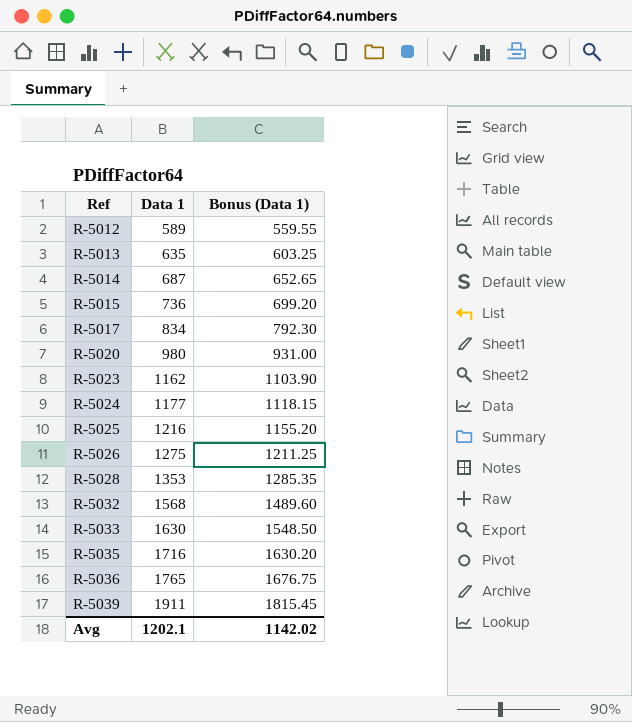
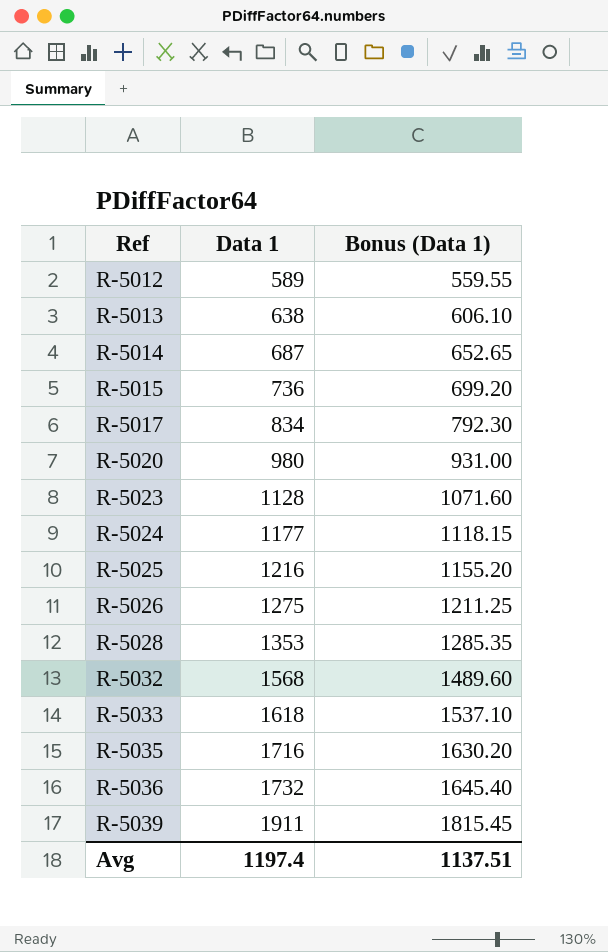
R-5013 | Data 1: 635 -> 638
R-5013 | Bonus (Data 1): 603.25 -> 606.10
R-5023 | Data 1: 1162 -> 1128
R-5023 | Bonus (Data 1): 1103.90 -> 1071.60
R-5033 | Data 1: 1630 -> 1618
R-5033 | Bonus (Data 1): 1548.50 -> 1537.10
R-5036 | Data 1: 1765 -> 1732
R-5036 | Bonus (Data 1): 1676.75 -> 1645.40
Avg | Data 1: 1202.1 -> 1197.4
Avg | Bonus (Data 1): 1142.02 -> 1137.51

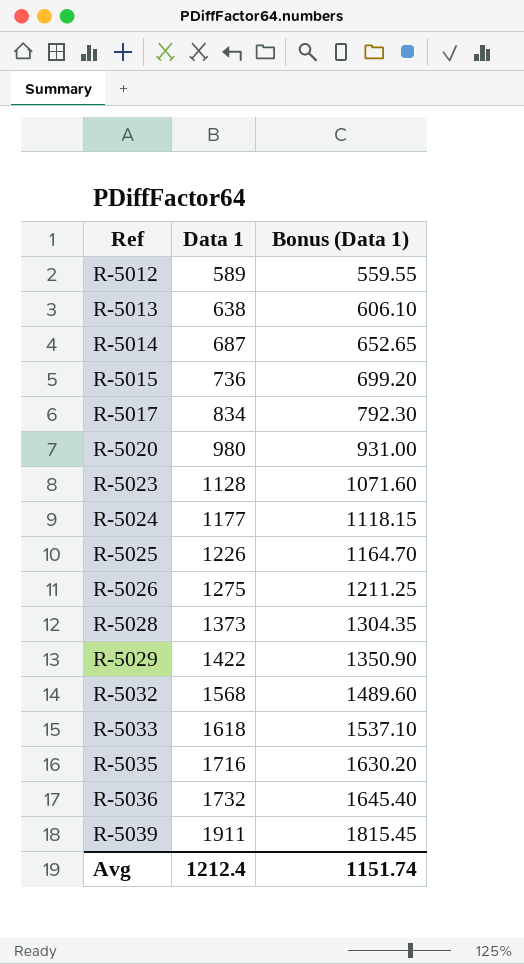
R-5025 | Data 1: 1216 -> 1226
R-5025 | Bonus (Data 1): 1155.20 -> 1164.70
R-5028 | Data 1: 1353 -> 1373
R-5028 | Bonus (Data 1): 1285.35 -> 1304.35
row R-5029: none -> 1422 | 1350.90
Avg | Data 1: 1197.4 -> 1212.4
Avg | Bonus (Data 1): 1137.51 -> 1151.74

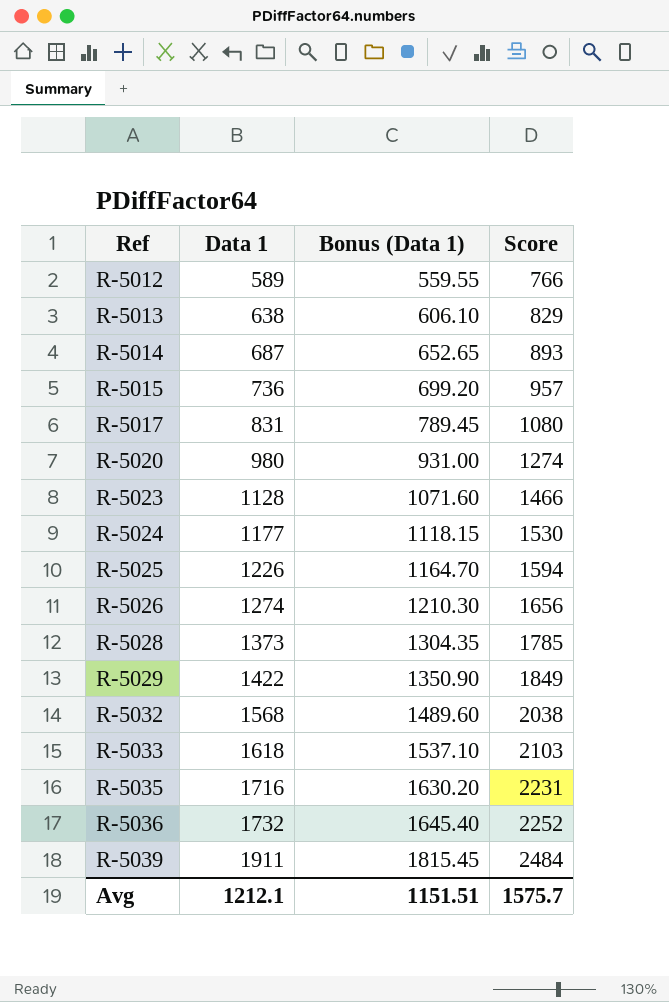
column Score | formula: none -> [Data 1] * 1.3
R-5017 | Data 1: 834 -> 831
R-5017 | Bonus (Data 1): 792.30 -> 789.45
R-5026 | Data 1: 1275 -> 1274
R-5026 | Bonus (Data 1): 1211.25 -> 1210.30
Avg | Data 1: 1212.4 -> 1212.1
Avg | Bonus (Data 1): 1151.74 -> 1151.51

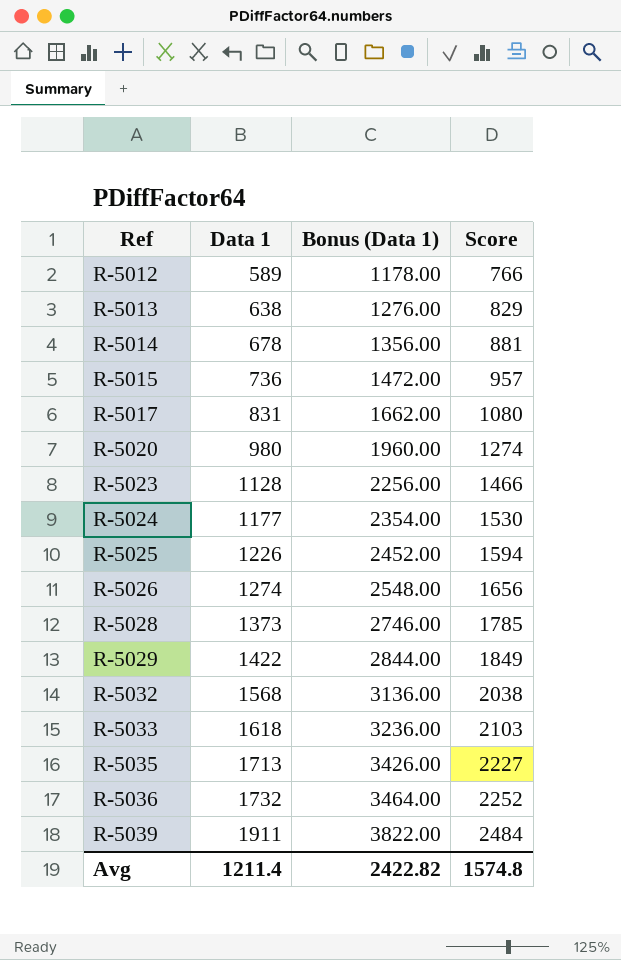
column Bonus (Data 1) | formula: [Data 1] * 0.95 -> [Data 1] * 2
R-5014 | Data 1: 687 -> 678
R-5014 | Score: 893 -> 881
R-5035 | Data 1: 1716 -> 1713
R-5035 | Score: 2231 -> 2227
Avg | Data 1: 1212.1 -> 1211.4
Avg | Bonus (Data 1): 1151.51 -> 2422.82
Avg | Score: 1575.7 -> 1574.8

